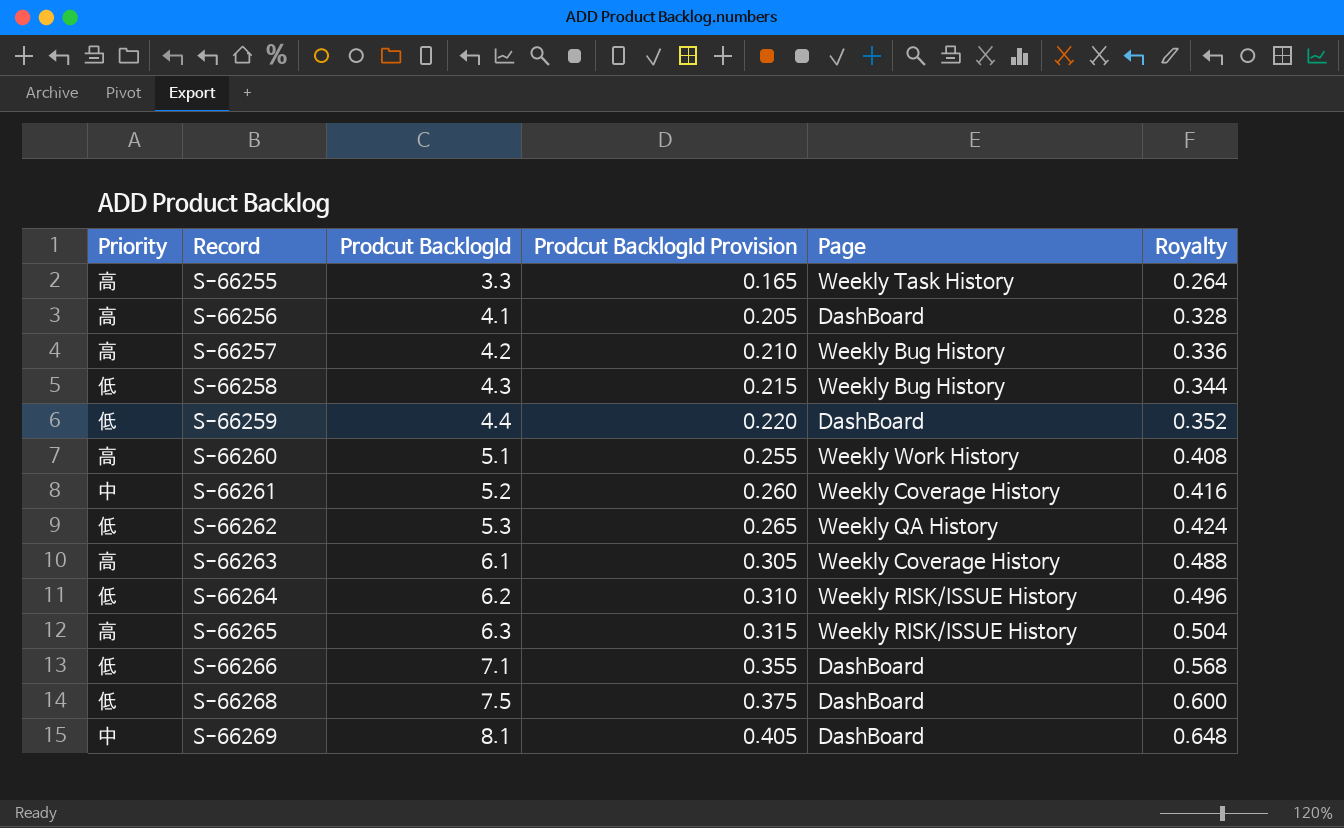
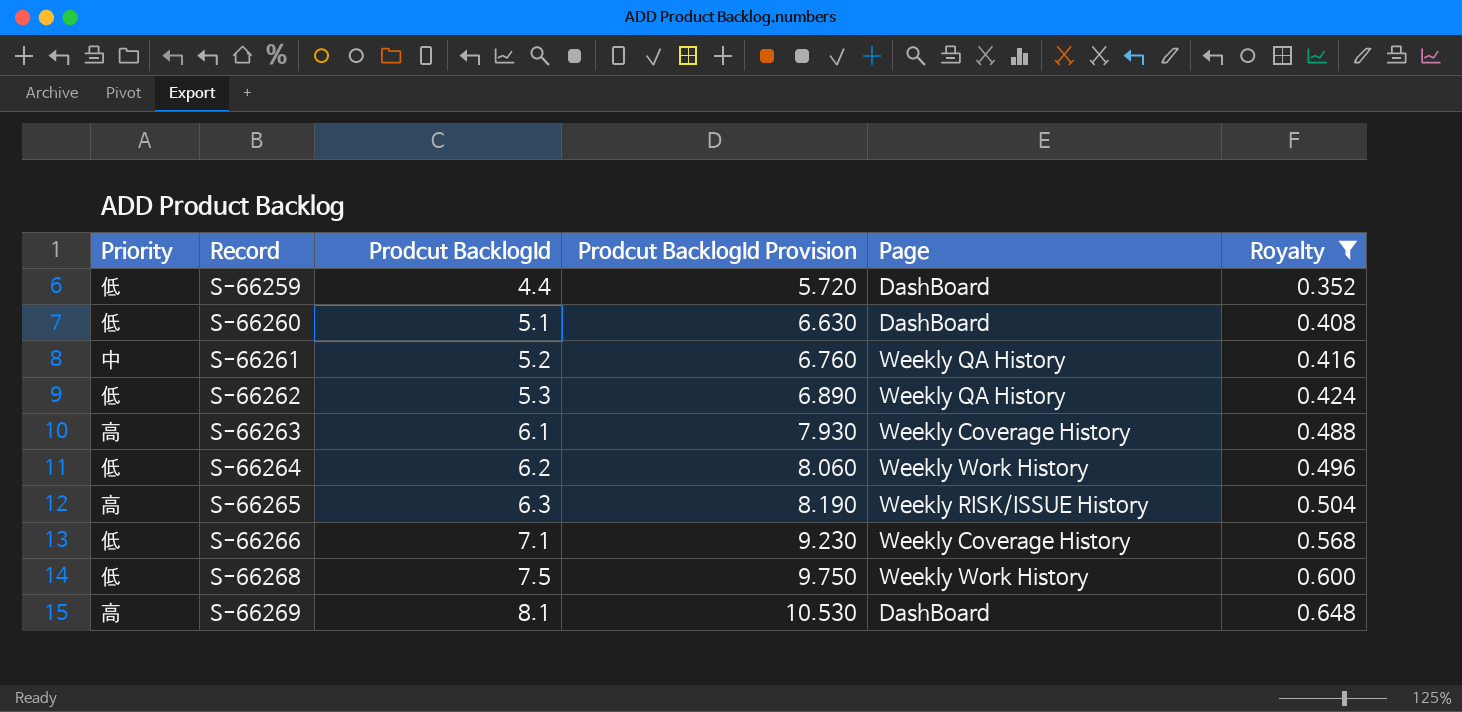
filter: none -> Royalty >= 0.352
column Prodcut BacklogId Provision | formula: [Prodcut BacklogId] * 0.05 -> [Prodcut BacklogId] * 1.3
S-66260 | Priority: 高 -> 低
S-66260 | Page: Weekly Work History -> DashBoard
S-66261 | Page: Weekly Coverage History -> Weekly QA History
S-66264 | Page: Weekly RISK/ISSUE History -> Weekly Work History
S-66266 | Page: DashBoard -> Weekly Coverage History
S-66268 | Page: DashBoard -> Weekly Work History
S-66269 | Priority: 中 -> 高

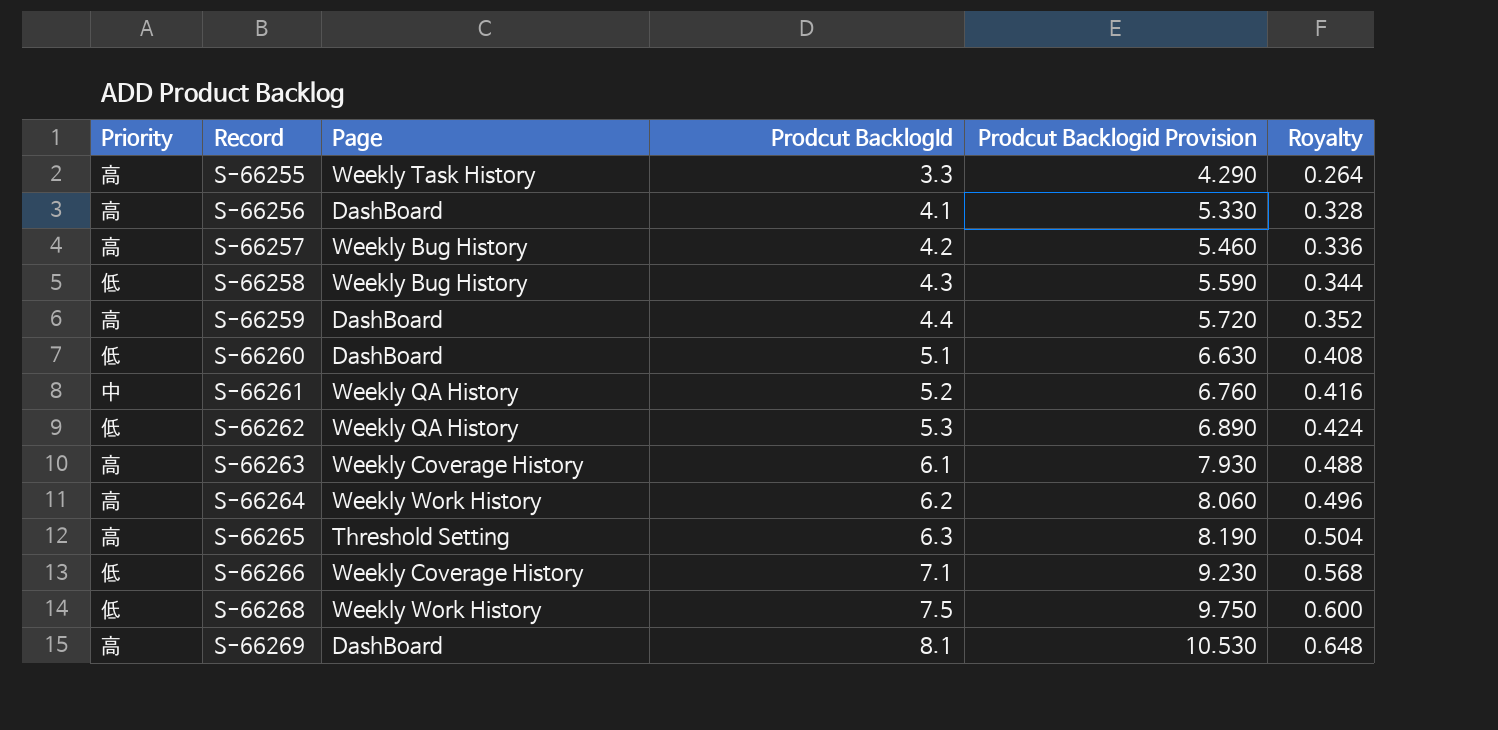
filter: Royalty >= 0.352 -> none
column Page | position: 5 -> 3
column name: Prodcut BacklogId Provision -> Prodcut Backlogid Provision
S-66259 | Priority: 低 -> 高
S-66264 | Priority: 低 -> 高
S-66265 | Page: Weekly RISK/ISSUE History -> Threshold Setting

